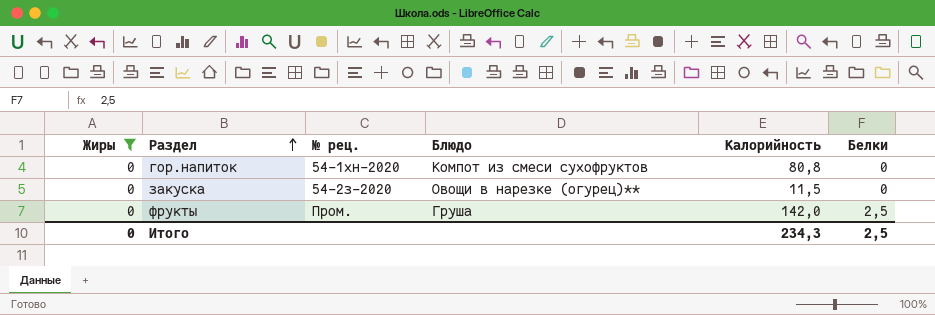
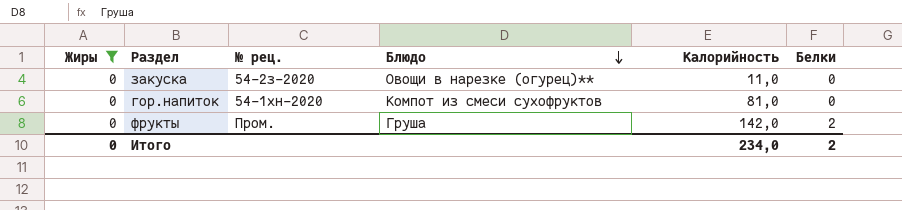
row order: Раздел ascending -> Блюдо descending
закуска | Калорийность: 11,5 -> 11,0
гор.напиток | Калорийность: 80,8 -> 81,0
фрукты | Белки: 2,5 -> 2
Итого | Калорийность: 234,3 -> 234,0
Итого | Белки: 2,5 -> 2

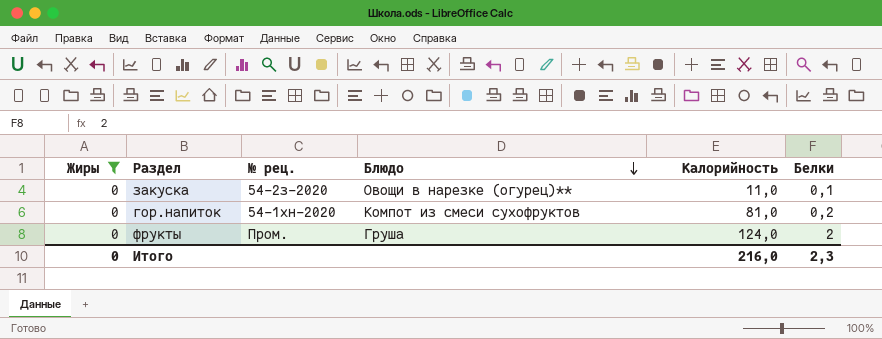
закуска | Белки: 0 -> 0,1
гор.напиток | Белки: 0 -> 0,2
фрукты | Калорийность: 142,0 -> 124,0
Итого | Калорийность: 234,0 -> 216,0
Итого | Белки: 2 -> 2,3

